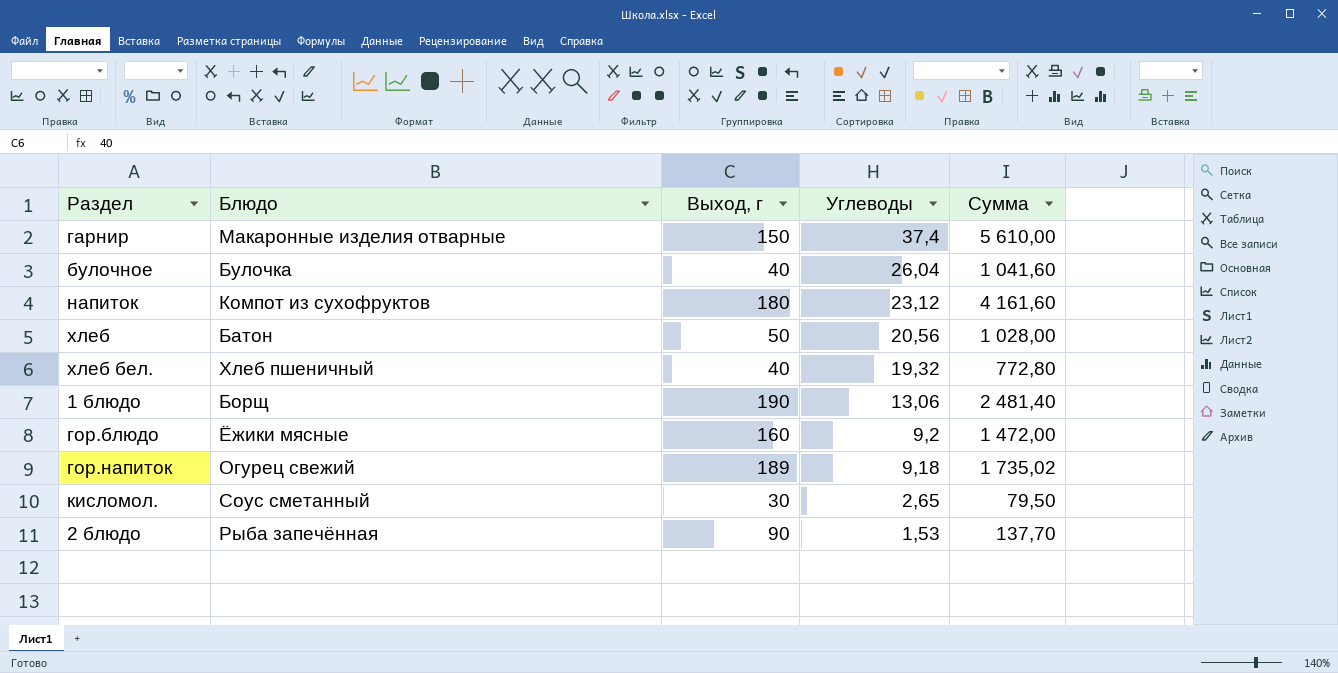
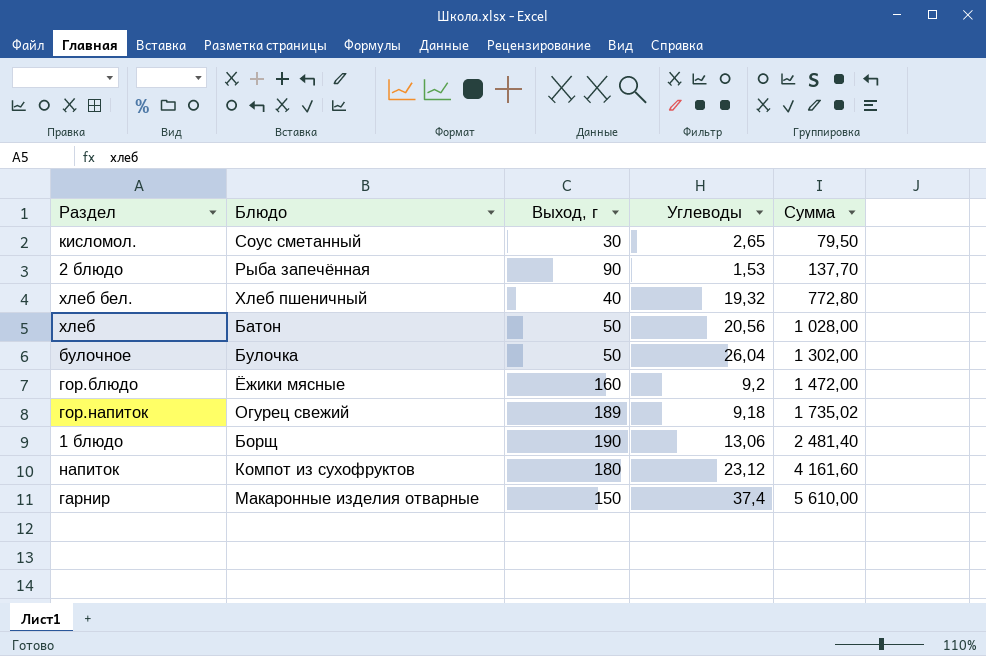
row order: Углеводы descending -> Сумма ascending
булочное | Выход, г: 40 -> 50
булочное | Сумма: 1 041,60 -> 1 302,00

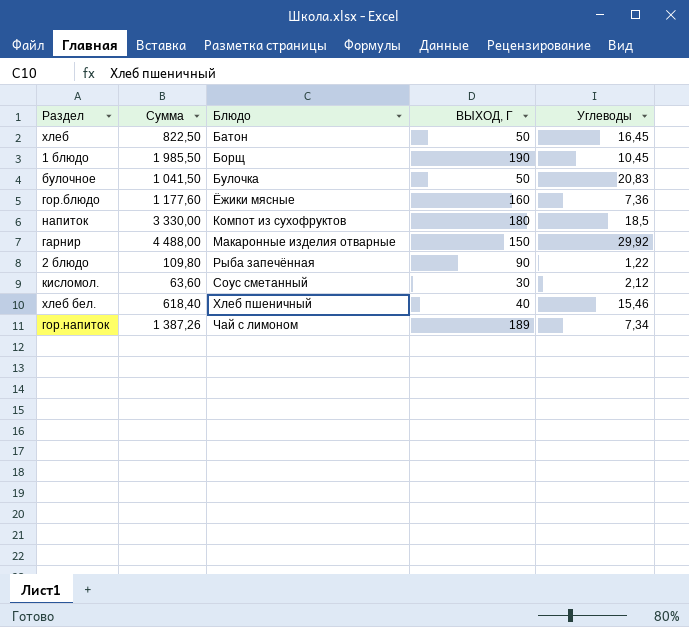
row order: Сумма ascending -> Блюдо ascending
column Сумма | position: 5 -> 2
column name: Выход, г -> ВЫХОД, Г
хлеб | Сумма: 1 028,00 -> 822,50
хлеб | Углеводы: 20,56 -> 16,45
1 блюдо | Сумма: 2 481,40 -> 1 985,50
1 блюдо | Углеводы: 13,06 -> 10,45
булочное | Сумма: 1 302,00 -> 1 041,50
булочное | Углеводы: 26,04 -> 20,83
гор.блюдо | Сумма: 1 472,00 -> 1 177,60
гор.блюдо | Углеводы: 9,2 -> 7,36
напиток | Сумма: 4 161,60 -> 3 330,00
напиток | Углеводы: 23,12 -> 18,5
гарнир | Сумма: 5 610,00 -> 4 488,00
гарнир | Углеводы: 37,4 -> 29,92
2 блюдо | Сумма: 137,70 -> 109,80
2 блюдо | Углеводы: 1,53 -> 1,22
кисломол. | Сумма: 79,50 -> 63,60
кисломол. | Углеводы: 2,65 -> 2,12
хлеб бел. | Сумма: 772,80 -> 618,40
хлеб бел. | Углеводы: 19,32 -> 15,46
гор.напиток | Сумма: 1 735,02 -> 1 387,26
гор.напиток | Блюдо: Огурец свежий -> Чай с лимоном
гор.напиток | Углеводы: 9,18 -> 7,34

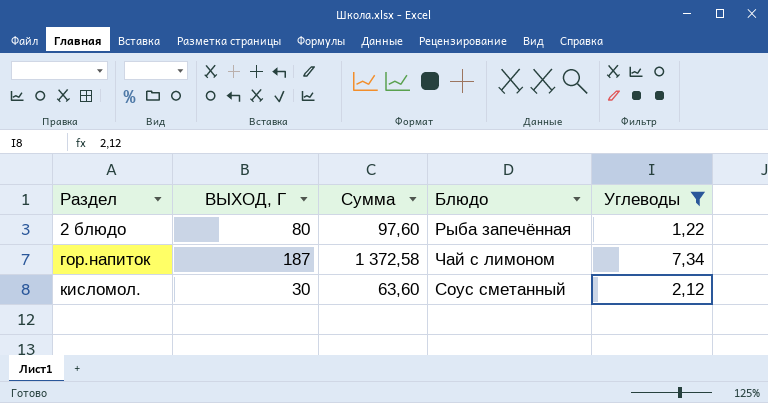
filter: none -> Углеводы <= 7,34
row order: Блюдо ascending -> Раздел ascending
column ВЫХОД, Г | position: 4 -> 2
2 блюдо | ВЫХОД, Г: 90 -> 80
2 блюдо | Сумма: 109,80 -> 97,60
гор.напиток | ВЫХОД, Г: 189 -> 187
гор.напиток | Сумма: 1 387,26 -> 1 372,58

